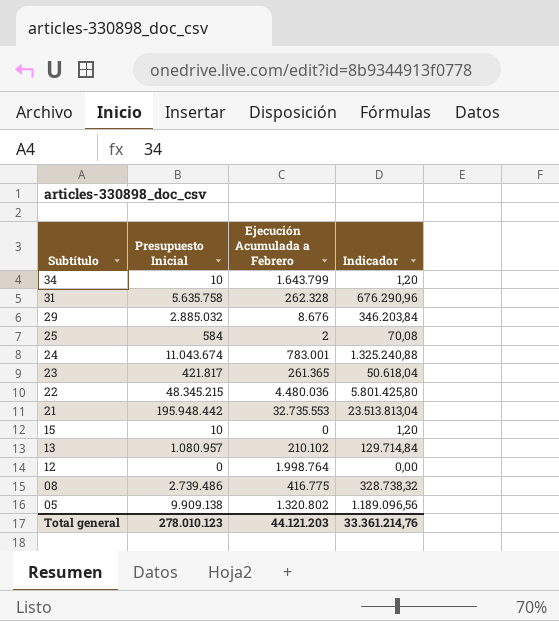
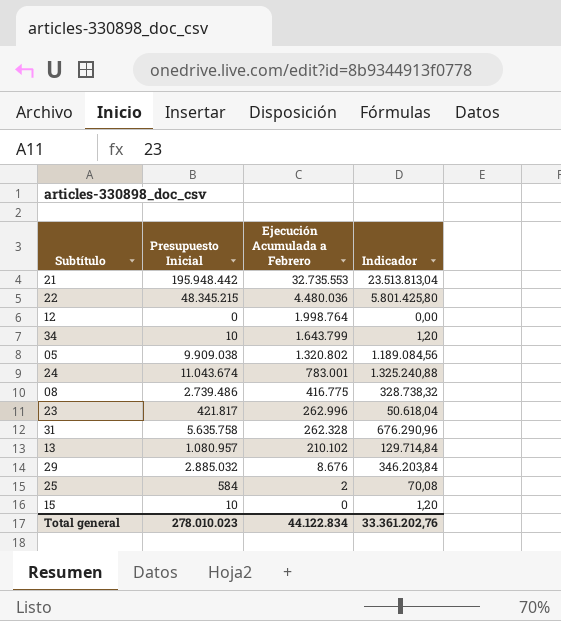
row order: Subtítulo descending -> Ejecución Acumulada a Febrero descending
05 | Presupuesto Inicial: 9.909.138 -> 9.909.038
05 | Indicador: 1.189.096,56 -> 1.189.084,56
23 | Ejecución Acumulada a Febrero: 261.365 -> 262.996
Total general | Presupuesto Inicial: 278.010.123 -> 278.010.023
Total general | Ejecución Acumulada a Febrero: 44.121.203 -> 44.122.834
Total general | Indicador: 33.361.214,76 -> 33.361.202,76

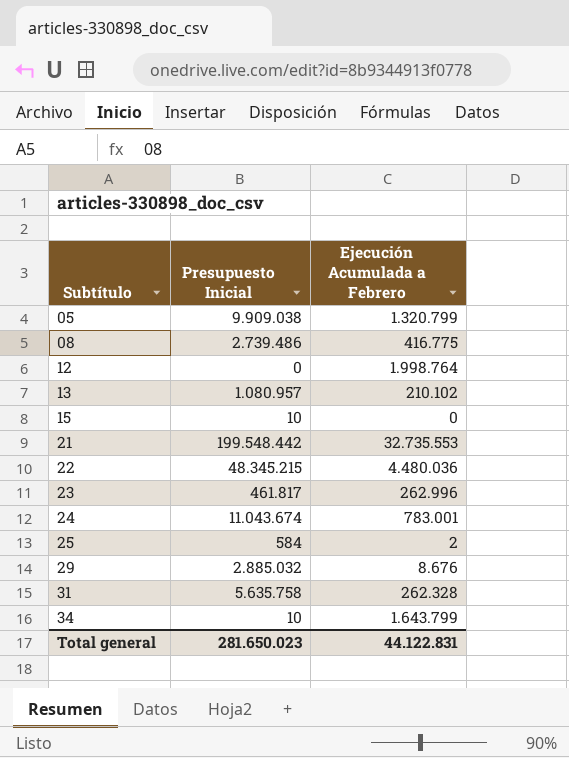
row order: Ejecución Acumulada a Febrero descending -> Subtítulo ascending
column Indicador | formula: [Presupuesto Inicial] * 0,12 -> none
05 | Ejecución Acumulada a Febrero: 1.320.802 -> 1.320.799
21 | Presupuesto Inicial: 195.948.442 -> 199.548.442
23 | Presupuesto Inicial: 421.817 -> 461.817
Total general | Presupuesto Inicial: 278.010.023 -> 281.650.023
Total general | Ejecución Acumulada a Febrero: 44.122.834 -> 44.122.831

